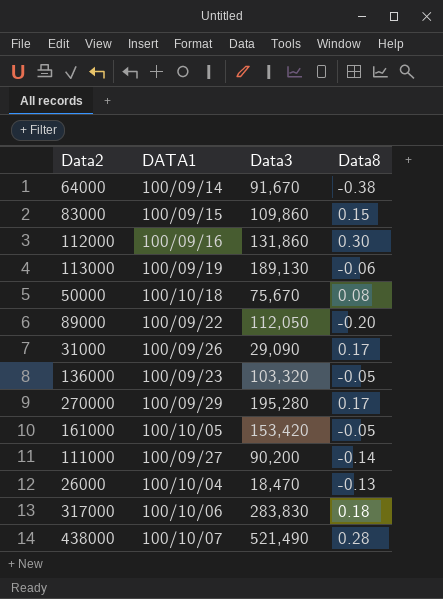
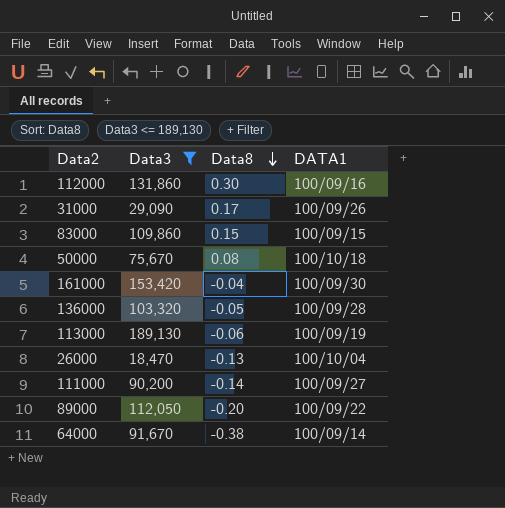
filter: none -> Data3 <= 189,130
row order: none -> Data8 descending
column DATA1 | position: 2 -> 4
161000 | Data8: -0.05 -> -0.04
161000 | DATA1: 100/10/05 -> 100/09/30
136000 | DATA1: 100/09/23 -> 100/09/28

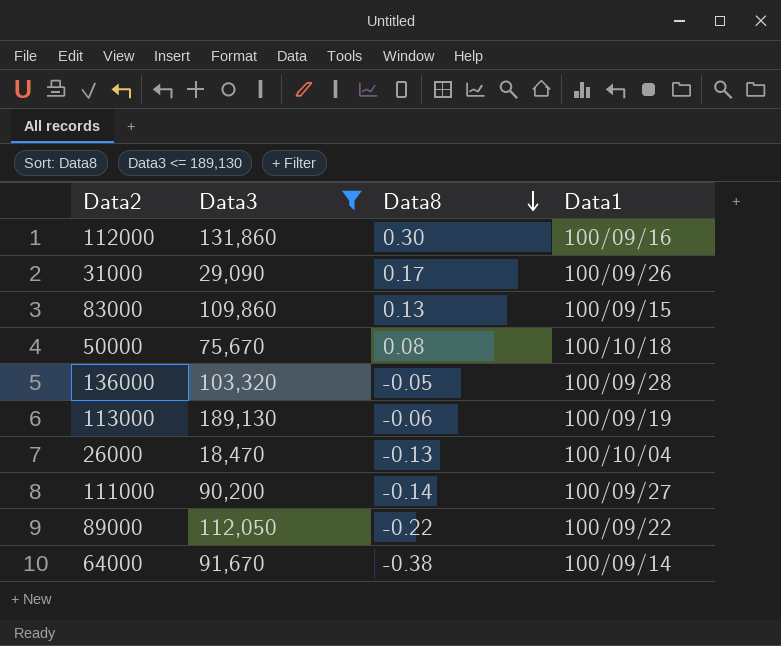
column name: DATA1 -> Data1
row 161000: 153,420 | -0.04 | 100/09/30 -> none
83000 | Data8: 0.15 -> 0.13
89000 | Data8: -0.20 -> -0.22

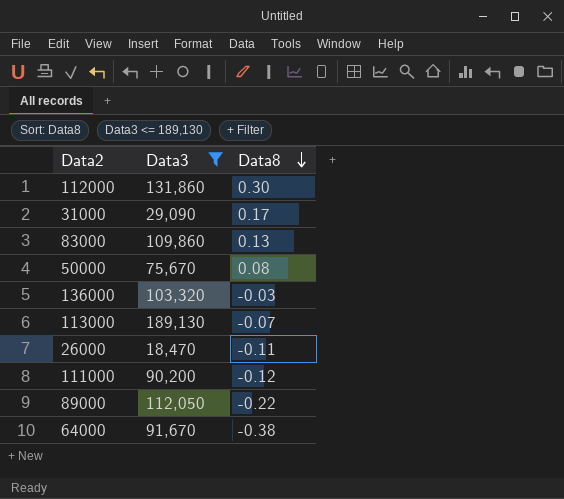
column Data1 | position: 4 -> none
136000 | Data8: -0.05 -> -0.03
113000 | Data8: -0.06 -> -0.07
26000 | Data8: -0.13 -> -0.11
111000 | Data8: -0.14 -> -0.12

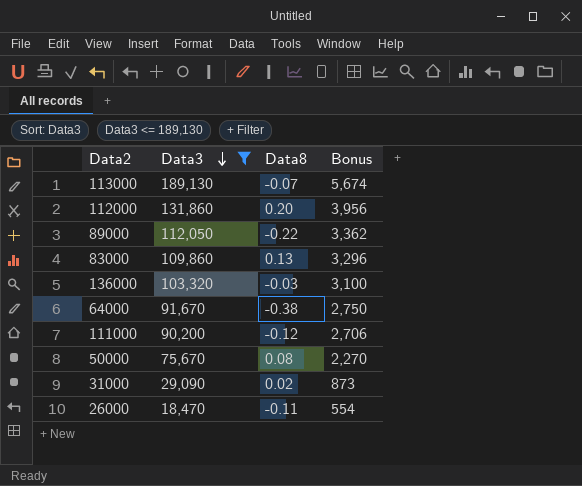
row order: Data8 descending -> Data3 descending
column Bonus | formula: none -> [Data3] * 0.03
112000 | Data8: 0.30 -> 0.20
31000 | Data8: 0.17 -> 0.02

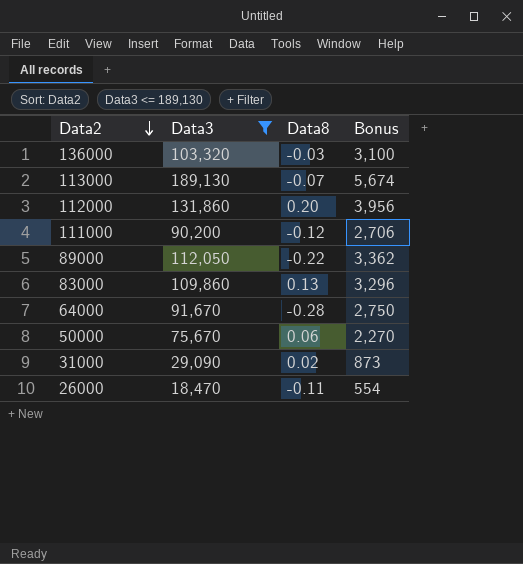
row order: Data3 descending -> Data2 descending
64000 | Data8: -0.38 -> -0.28
50000 | Data8: 0.08 -> 0.06

